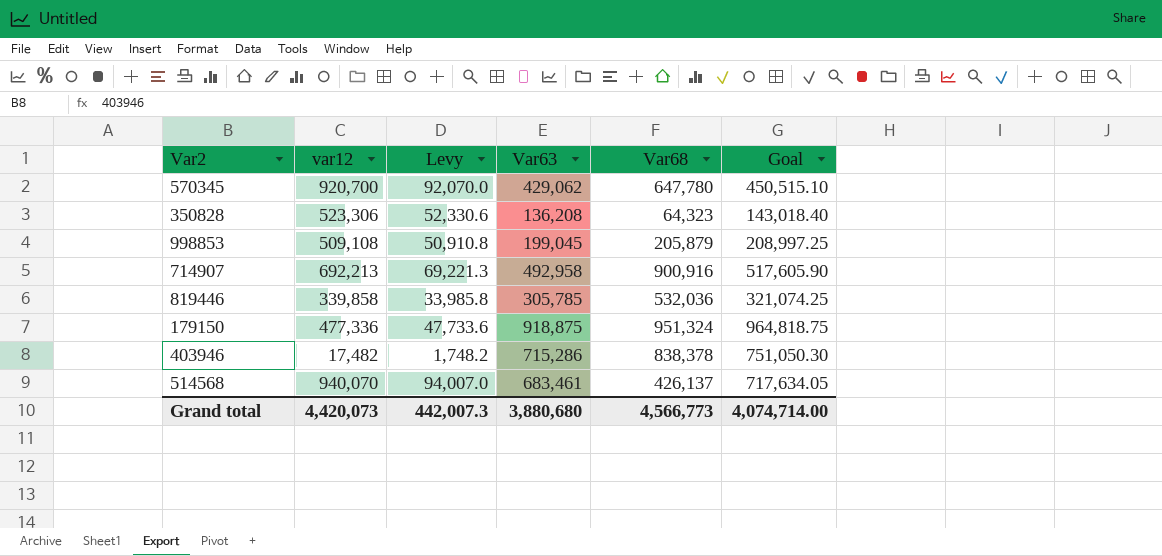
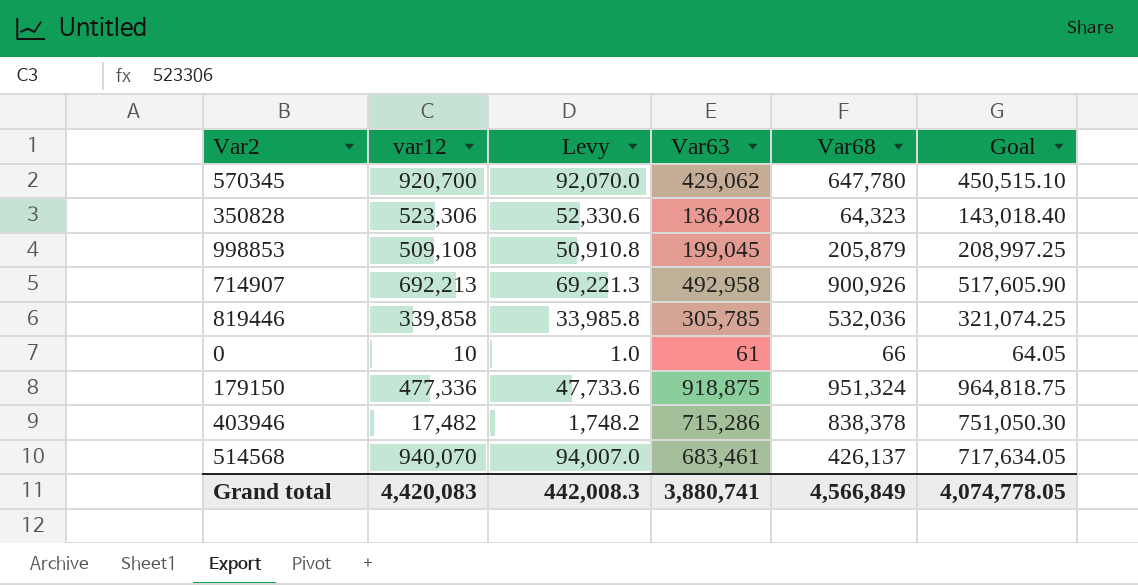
714907 | Var68: 900,916 -> 900,926
row 0: none -> 10 | 1.0 | 61 | 66 | 64.05
Grand total | var12: 4,420,073 -> 4,420,083
Grand total | Levy: 442,007.3 -> 442,008.3
Grand total | Var63: 3,880,680 -> 3,880,741
Grand total | Var68: 4,566,773 -> 4,566,849
Grand total | Goal: 4,074,714.00 -> 4,074,778.05

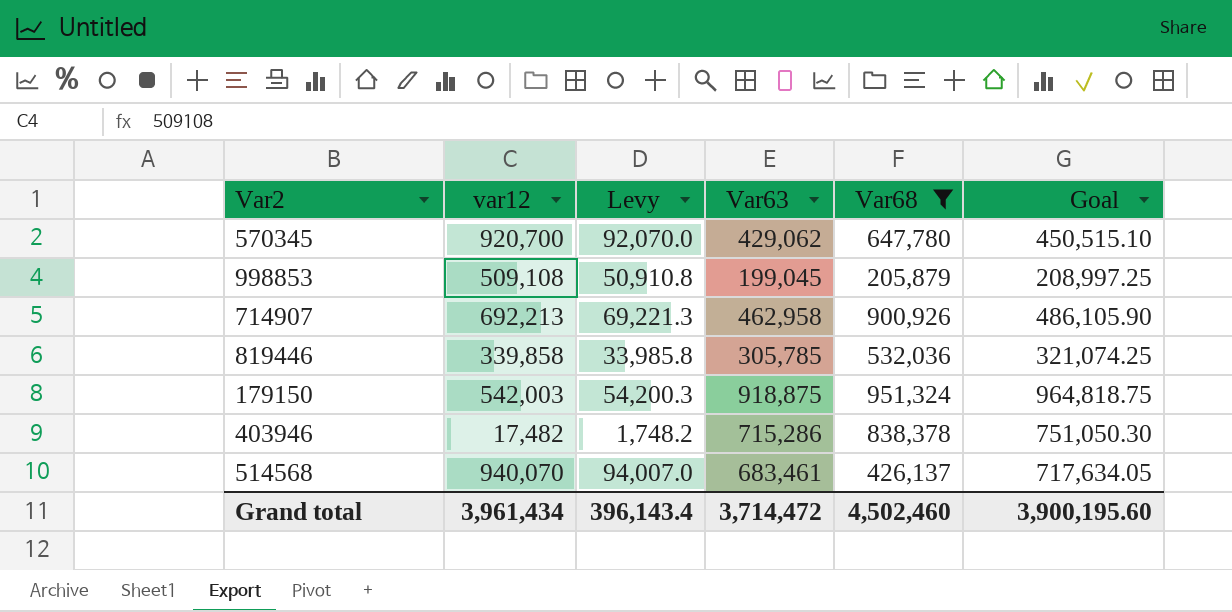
filter: none -> Var68 >= 205,879
714907 | Var63: 492,958 -> 462,958
714907 | Goal: 517,605.90 -> 486,105.90
179150 | var12: 477,336 -> 542,003
179150 | Levy: 47,733.6 -> 54,200.3
Grand total | var12: 4,420,083 -> 3,961,434
Grand total | Levy: 442,008.3 -> 396,143.4
Grand total | Var63: 3,880,741 -> 3,714,472
Grand total | Var68: 4,566,849 -> 4,502,460
Grand total | Goal: 4,074,778.05 -> 3,900,195.60

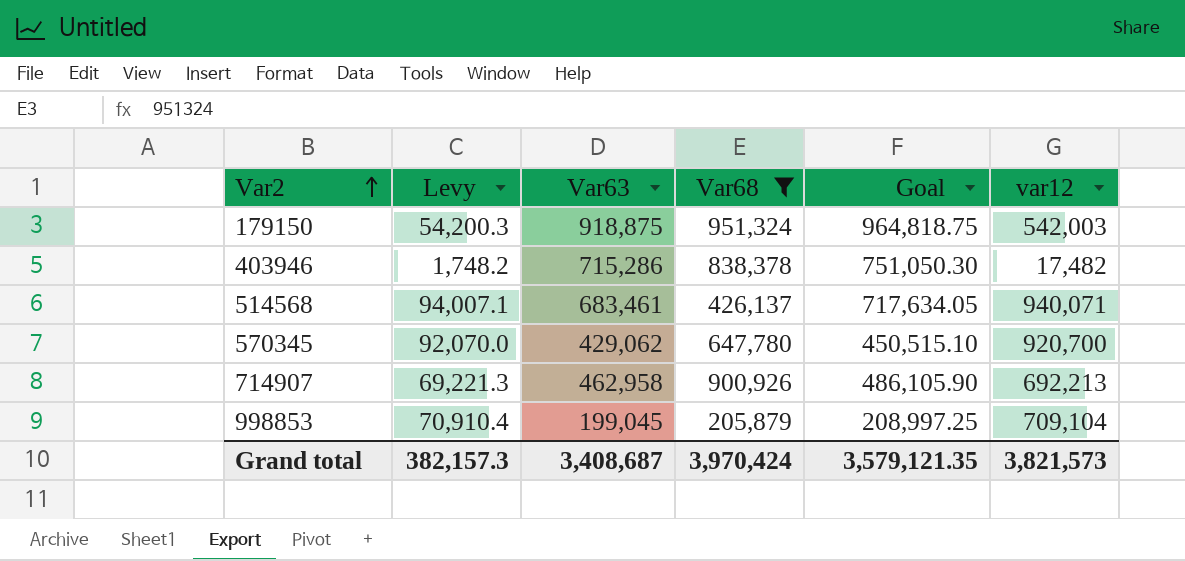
row order: none -> Var2 ascending
column var12 | position: 2 -> 6
row 819446: 339,858 | 33,985.8 | 305,785 | 532,036 | 321,074.25 -> none
514568 | Levy: 94,007.0 -> 94,007.1
514568 | var12: 940,070 -> 940,071
998853 | Levy: 50,910.8 -> 70,910.4
998853 | var12: 509,108 -> 709,104
Grand total | Levy: 396,143.4 -> 382,157.3
Grand total | Var63: 3,714,472 -> 3,408,687
Grand total | Var68: 4,502,460 -> 3,970,424
Grand total | Goal: 3,900,195.60 -> 3,579,121.35
Grand total | var12: 3,961,434 -> 3,821,573

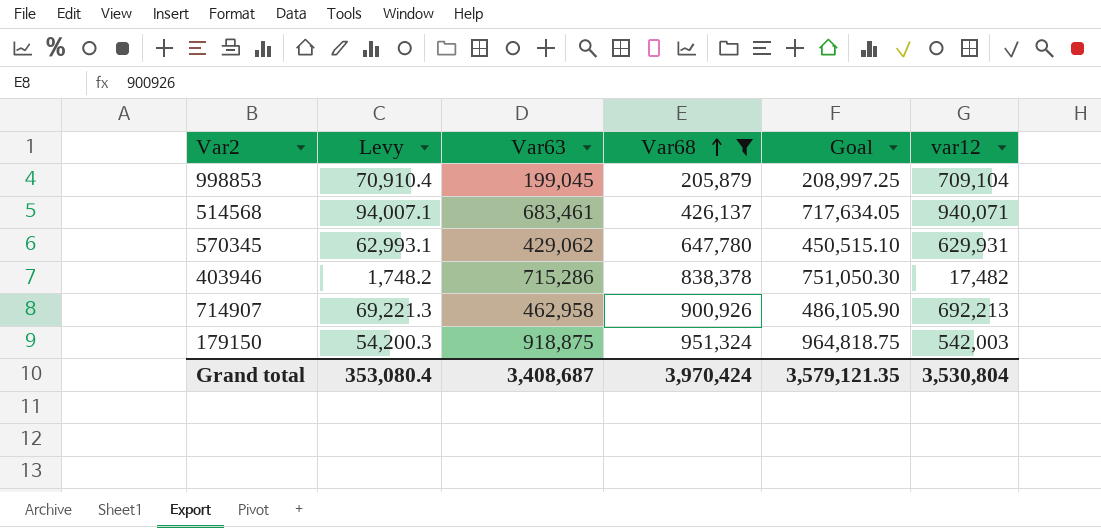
row order: Var2 ascending -> Var68 ascending
570345 | Levy: 92,070.0 -> 62,993.1
570345 | var12: 920,700 -> 629,931
Grand total | Levy: 382,157.3 -> 353,080.4
Grand total | var12: 3,821,573 -> 3,530,804

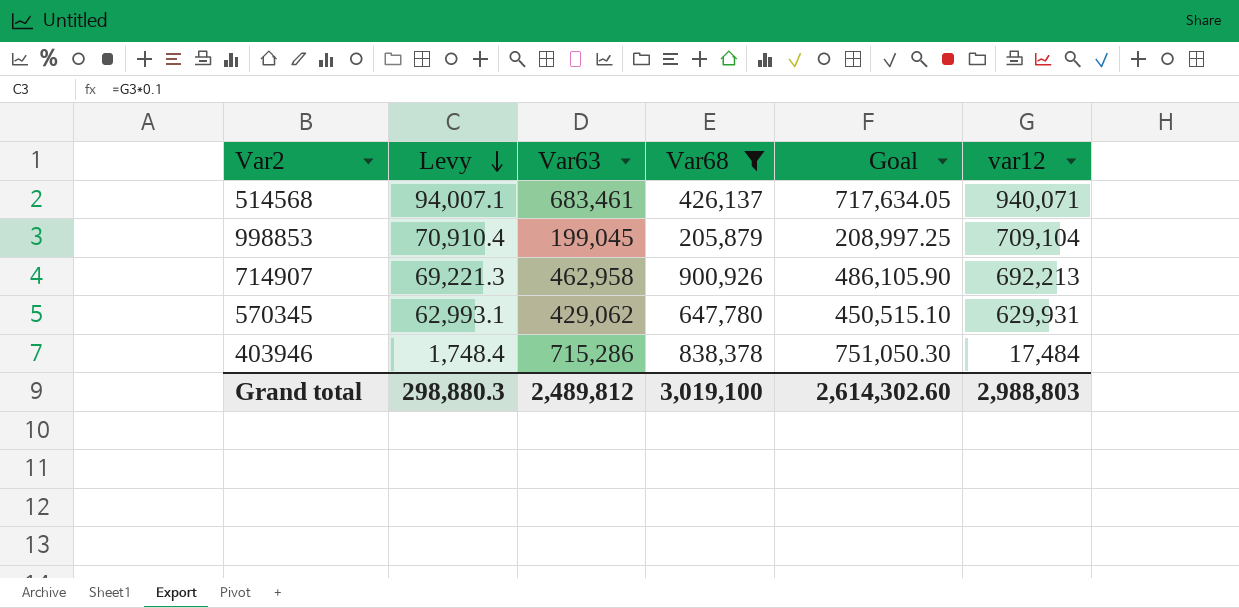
row order: Var68 ascending -> Levy descending
row 179150: 54,200.3 | 918,875 | 951,324 | 964,818.75 | 542,003 -> none
403946 | Levy: 1,748.2 -> 1,748.4
403946 | var12: 17,482 -> 17,484
Grand total | Levy: 353,080.4 -> 298,880.3
Grand total | Var63: 3,408,687 -> 2,489,812
Grand total | Var68: 3,970,424 -> 3,019,100
Grand total | Goal: 3,579,121.35 -> 2,614,302.60
Grand total | var12: 3,530,804 -> 2,988,803

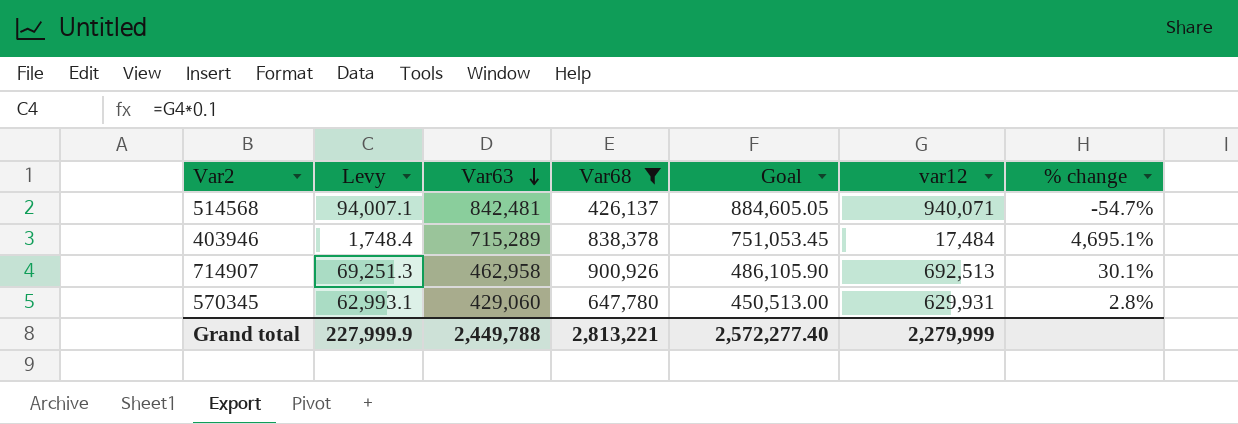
row order: Levy descending -> Var63 descending
column % change | formula: none -> ([Var68] - [var12]) / [var12]
row 998853: 70,910.4 | 199,045 | 205,879 | 208,997.25 | 709,104 -> none
514568 | Var63: 683,461 -> 842,481
514568 | Goal: 717,634.05 -> 884,605.05
403946 | Var63: 715,286 -> 715,289
403946 | Goal: 751,050.30 -> 751,053.45
714907 | Levy: 69,221.3 -> 69,251.3
714907 | var12: 692,213 -> 692,513
570345 | Var63: 429,062 -> 429,060
570345 | Goal: 450,515.10 -> 450,513.00
Grand total | Levy: 298,880.3 -> 227,999.9
Grand total | Var63: 2,489,812 -> 2,449,788
Grand total | Var68: 3,019,100 -> 2,813,221
Grand total | Goal: 2,614,302.60 -> 2,572,277.40
Grand total | var12: 2,988,803 -> 2,279,999

